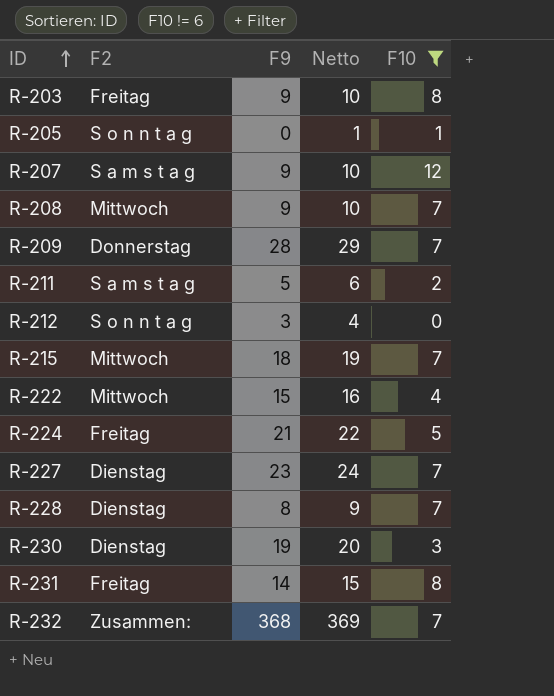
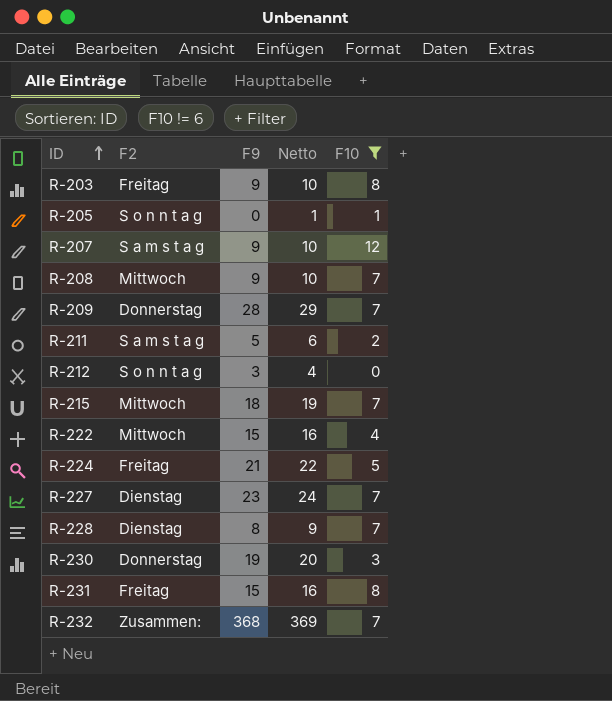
R-230 | F2: Dienstag -> Donnerstag
R-231 | F9: 14 -> 15
R-231 | Netto: 15 -> 16

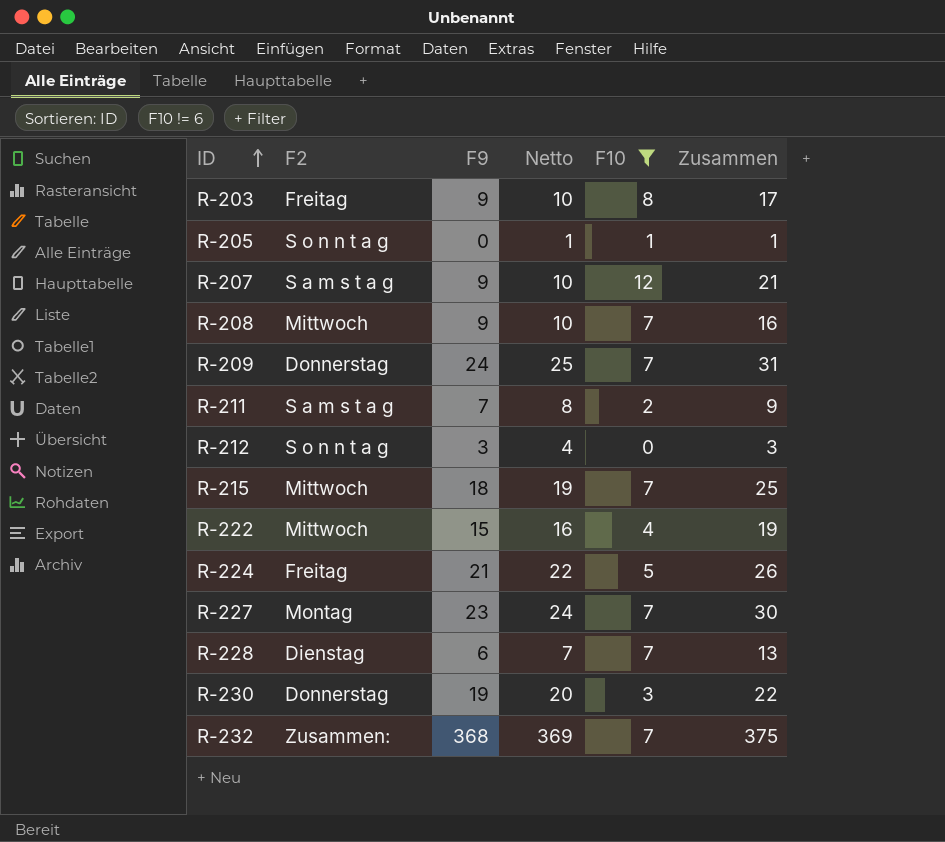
column Zusammen | formula: none -> [F9] + [F10]
row R-231: Freitag | 15 | 16 | 8 -> none
R-209 | F9: 28 -> 24
R-209 | Netto: 29 -> 25
R-211 | F9: 5 -> 7
R-211 | Netto: 6 -> 8
R-227 | F2: Dienstag -> Montag
R-228 | F9: 8 -> 6
R-228 | Netto: 9 -> 7

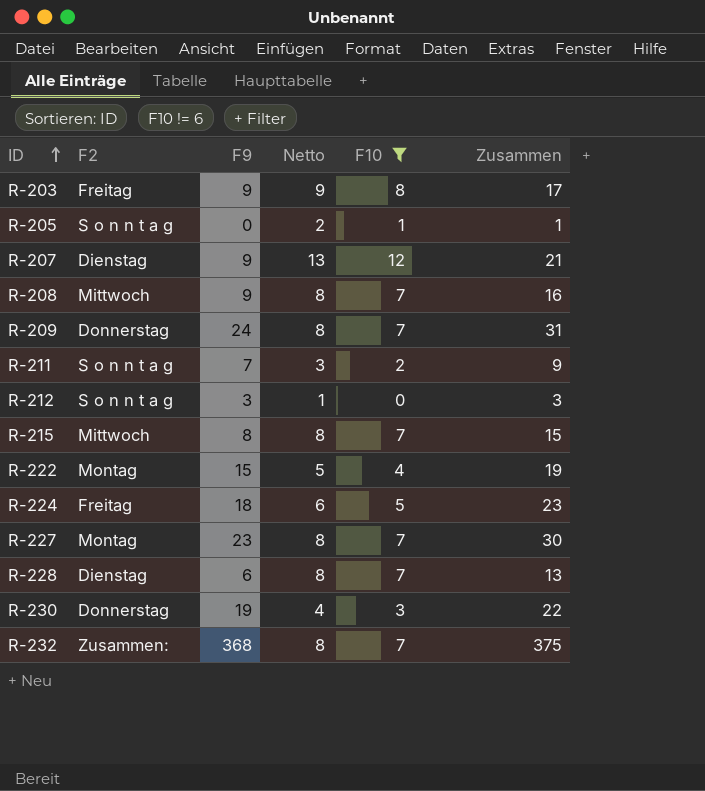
column Netto | formula: [F9] + 1 -> [F10] + 1
R-207 | F2: S a m s t a g -> Dienstag
R-211 | F2: S a m s t a g -> S o n n t a g
R-215 | F9: 18 -> 8
R-215 | Zusammen: 25 -> 15
R-222 | F2: Mittwoch -> Montag
R-224 | F9: 21 -> 18
R-224 | Zusammen: 26 -> 23

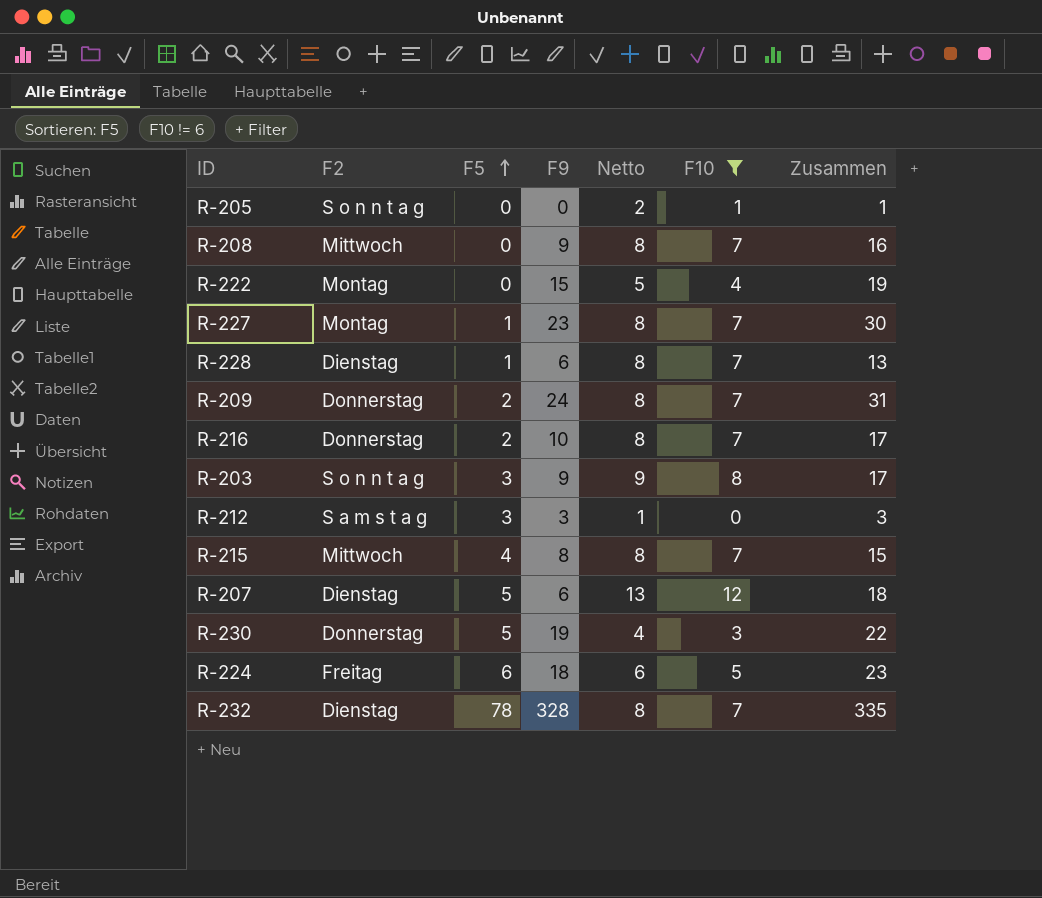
row order: ID ascending -> F5 ascending
column F5 | position: none -> 3
row R-211: S o n n t a g | 7 | 3 | 2 | 9 -> none
row R-216: none -> Donnerstag | 2 | 10 | 8 | 7 | 17
R-203 | F2: Freitag -> S o n n t a g
R-212 | F2: S o n n t a g -> S a m s t a g
R-207 | F9: 9 -> 6
R-207 | Zusammen: 21 -> 18
R-232 | F2: Zusammen: -> Dienstag
R-232 | F9: 368 -> 328
R-232 | Zusammen: 375 -> 335

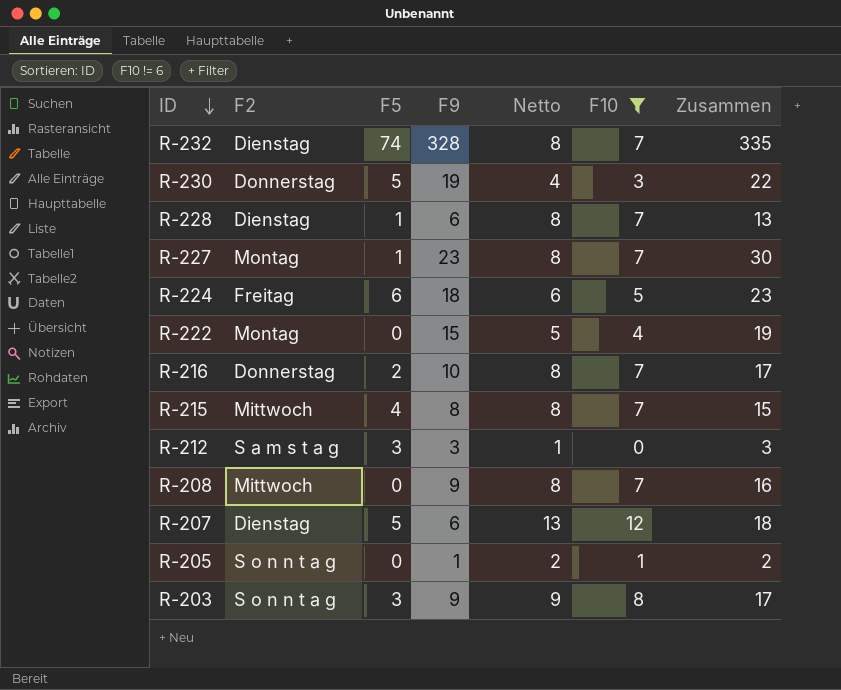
row order: F5 ascending -> ID descending
row R-209: Donnerstag | 2 | 24 | 8 | 7 | 31 -> none
R-232 | F5: 78 -> 74
R-205 | F9: 0 -> 1
R-205 | Zusammen: 1 -> 2

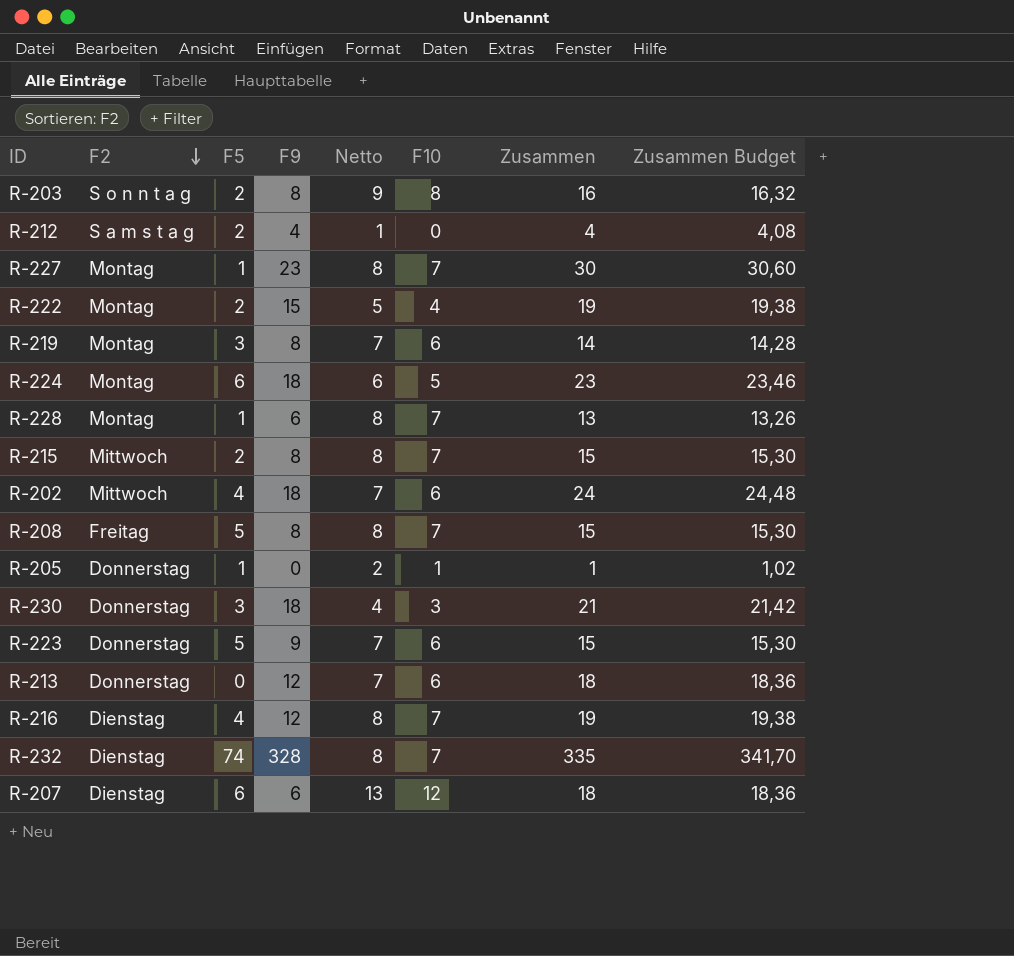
filter: F10 != 6 -> none
row order: ID descending -> F2 descending
column Zusammen Budget | formula: none -> [Zusammen] * 1,02
R-203 | F5: 3 -> 2
R-203 | F9: 9 -> 8
R-203 | Zusammen: 17 -> 16
R-212 | F5: 3 -> 2
R-212 | F9: 3 -> 4
R-212 | Zusammen: 3 -> 4
R-222 | F5: 0 -> 2
R-224 | F2: Freitag -> Montag
R-228 | F2: Dienstag -> Montag
R-215 | F5: 4 -> 2
R-208 | F2: Mittwoch -> Freitag
R-208 | F5: 0 -> 5
R-208 | F9: 9 -> 8
R-208 | Zusammen: 16 -> 15
R-205 | F2: S o n n t a g -> Donnerstag
R-205 | F5: 0 -> 1
R-205 | F9: 1 -> 0
R-205 | Zusammen: 2 -> 1
R-230 | F5: 5 -> 3
R-230 | F9: 19 -> 18
R-230 | Zusammen: 22 -> 21
R-216 | F2: Donnerstag -> Dienstag
R-216 | F5: 2 -> 4
R-216 | F9: 10 -> 12
R-216 | Zusammen: 17 -> 19
R-207 | F5: 5 -> 6

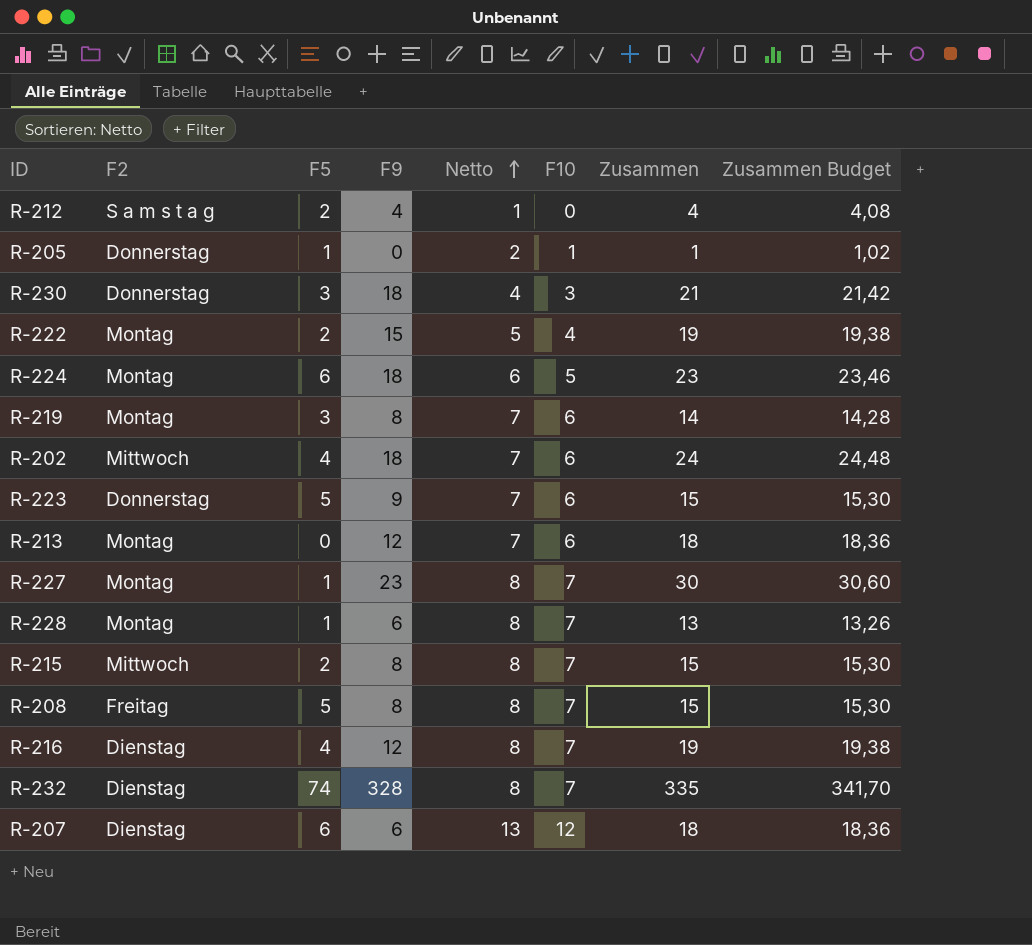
row order: F2 descending -> Netto ascending
row R-203: S o n n t a g | 2 | 8 | 9 | 8 | 16 | 16,32 -> none
R-213 | F2: Donnerstag -> Montag

